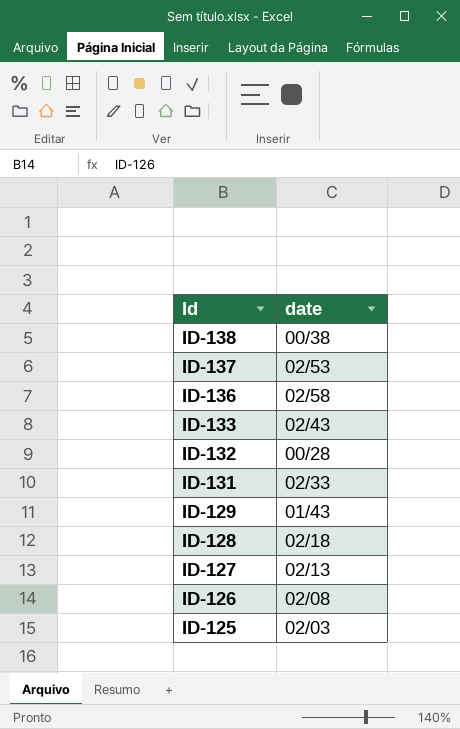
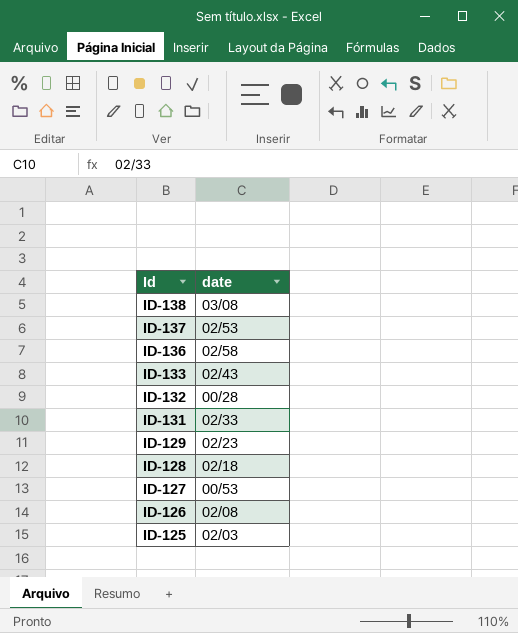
ID-138 | date: 00/38 -> 03/08
ID-129 | date: 01/43 -> 02/23
ID-127 | date: 02/13 -> 00/53

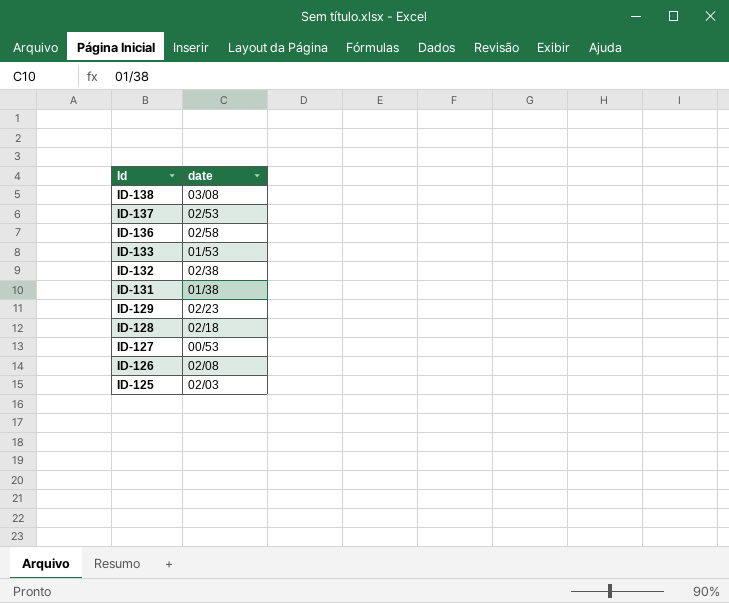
ID-133 | date: 02/43 -> 01/53
ID-132 | date: 00/28 -> 02/38
ID-131 | date: 02/33 -> 01/38

